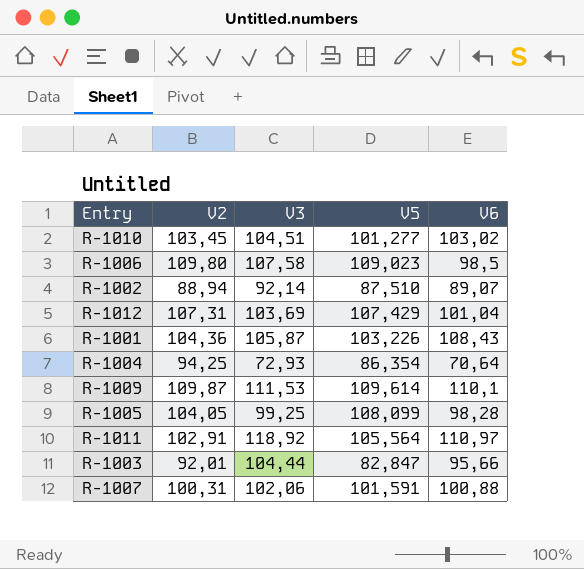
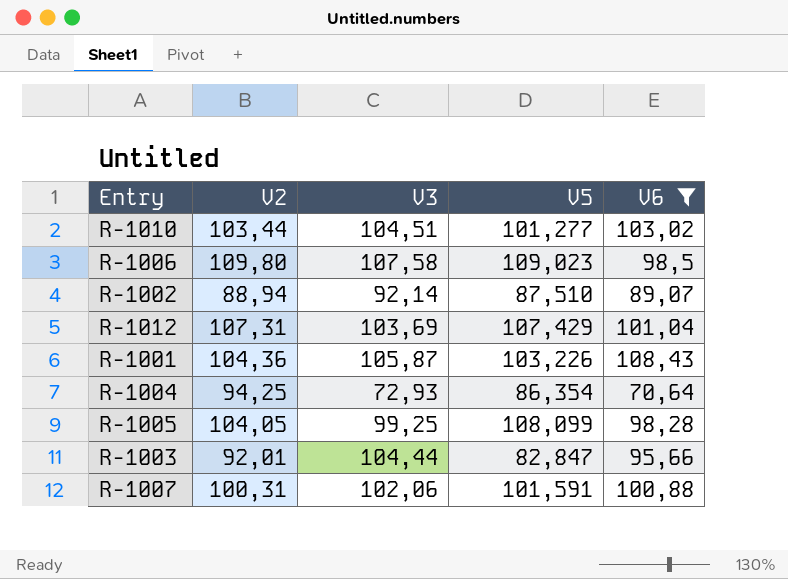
filter: none -> V6 <= 108,43
R-1010 | V2: 103,45 -> 103,44

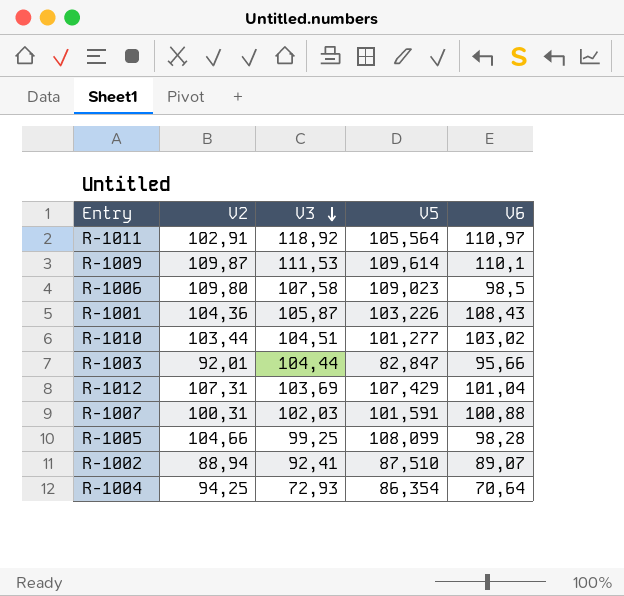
filter: V6 <= 108,43 -> none
row order: none -> V3 descending
R-1007 | V3: 102,06 -> 102,03
R-1005 | V2: 104,05 -> 104,66
R-1002 | V3: 92,14 -> 92,41

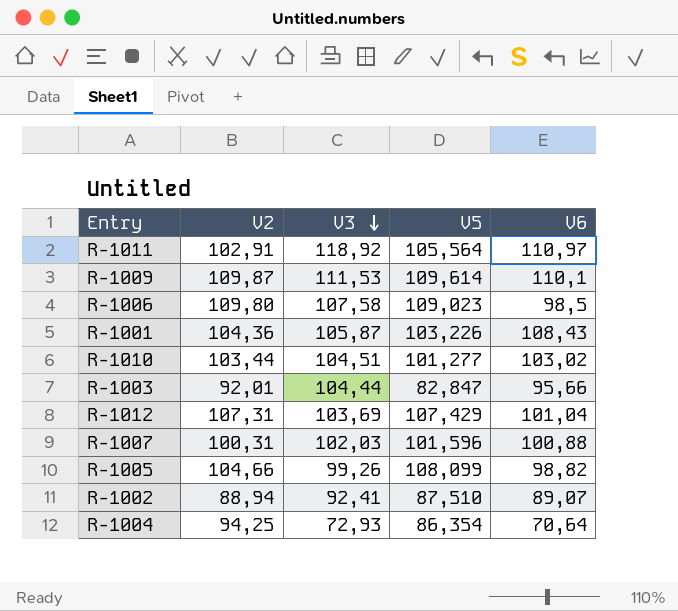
R-1007 | V5: 101,591 -> 101,596
R-1005 | V3: 99,25 -> 99,26
R-1005 | V6: 98,28 -> 98,82

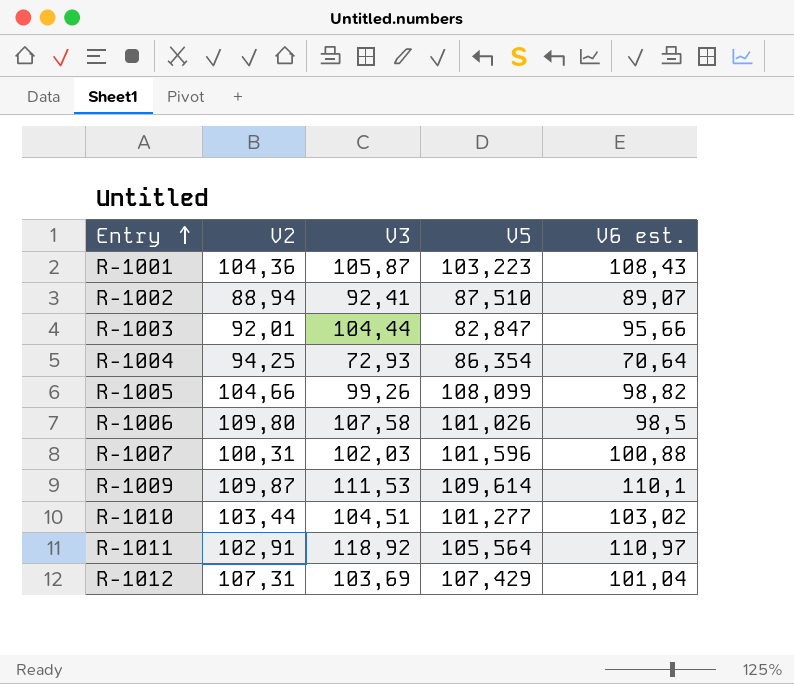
row order: V3 descending -> Entry ascending
column name: V6 -> V6 est.
R-1001 | V5: 103,226 -> 103,223
R-1006 | V5: 109,023 -> 101,026

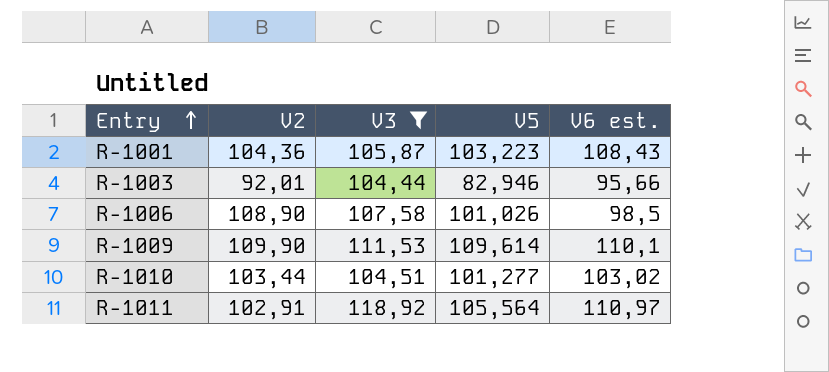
filter: none -> V3 >= 104,44
R-1003 | V5: 82,847 -> 82,946
R-1006 | V2: 109,80 -> 108,90
R-1009 | V2: 109,87 -> 109,90

